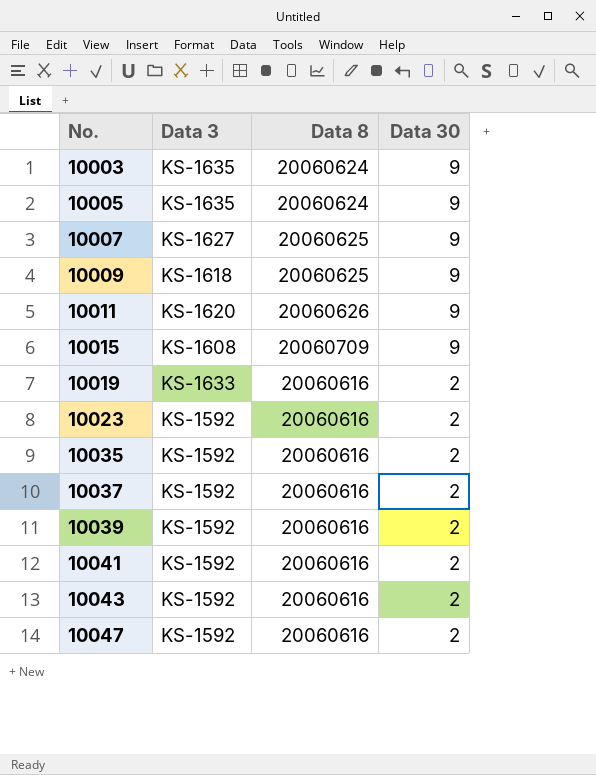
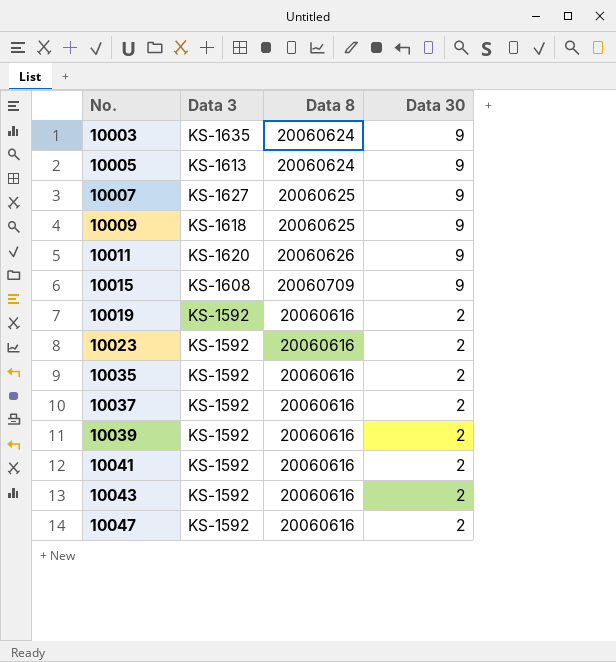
10005 | Data 3: KS-1635 -> KS-1613
10019 | Data 3: KS-1633 -> KS-1592

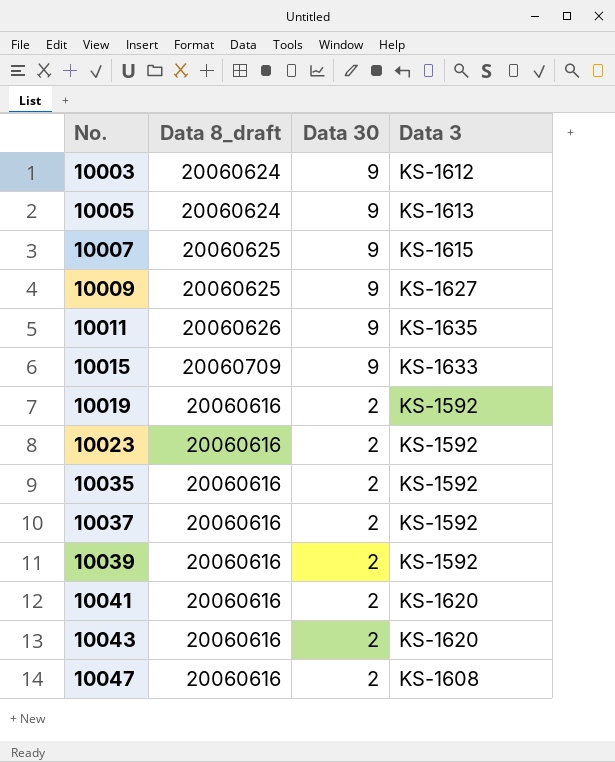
column name: Data 8 -> Data 8_draft
column Data 3 | position: 2 -> 4
10003 | Data 3: KS-1635 -> KS-1612
10007 | Data 3: KS-1627 -> KS-1615
10009 | Data 3: KS-1618 -> KS-1627
10011 | Data 3: KS-1620 -> KS-1635
10015 | Data 3: KS-1608 -> KS-1633
10041 | Data 3: KS-1592 -> KS-1620
10043 | Data 3: KS-1592 -> KS-1620
10047 | Data 3: KS-1592 -> KS-1608

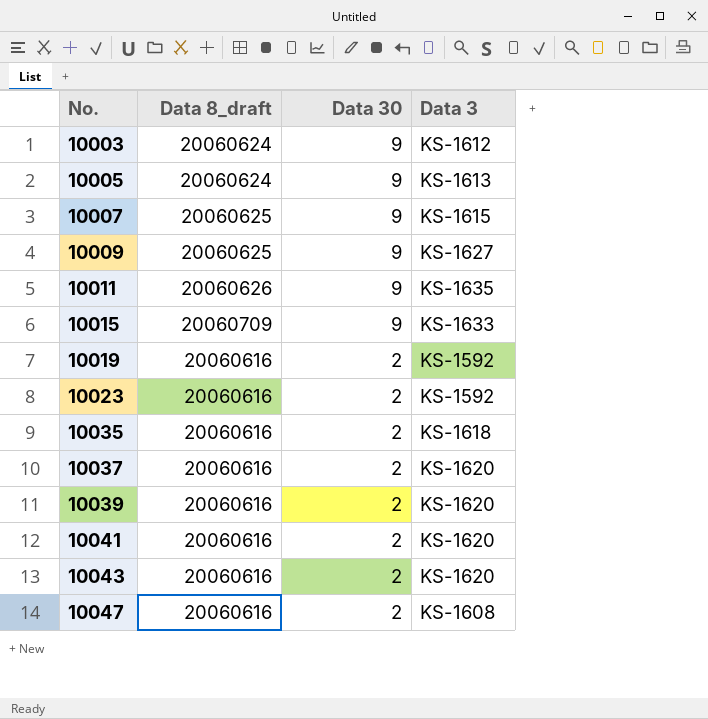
10035 | Data 3: KS-1592 -> KS-1618
10037 | Data 3: KS-1592 -> KS-1620
10039 | Data 3: KS-1592 -> KS-1620

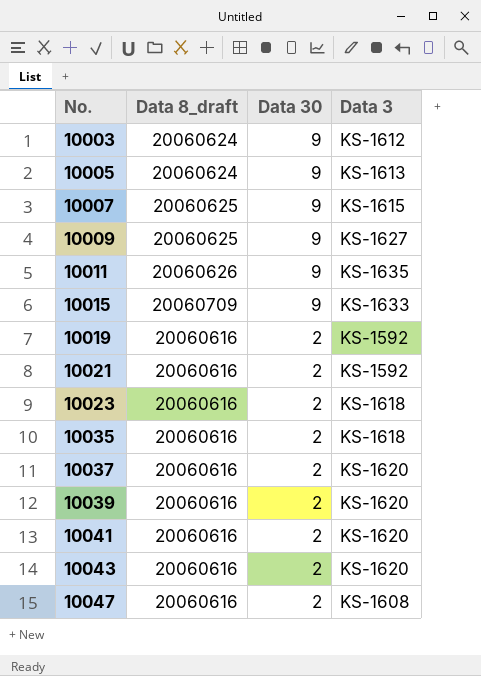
row 10021: none -> 20060616 | 2 | KS-1592
10023 | Data 3: KS-1592 -> KS-1618

